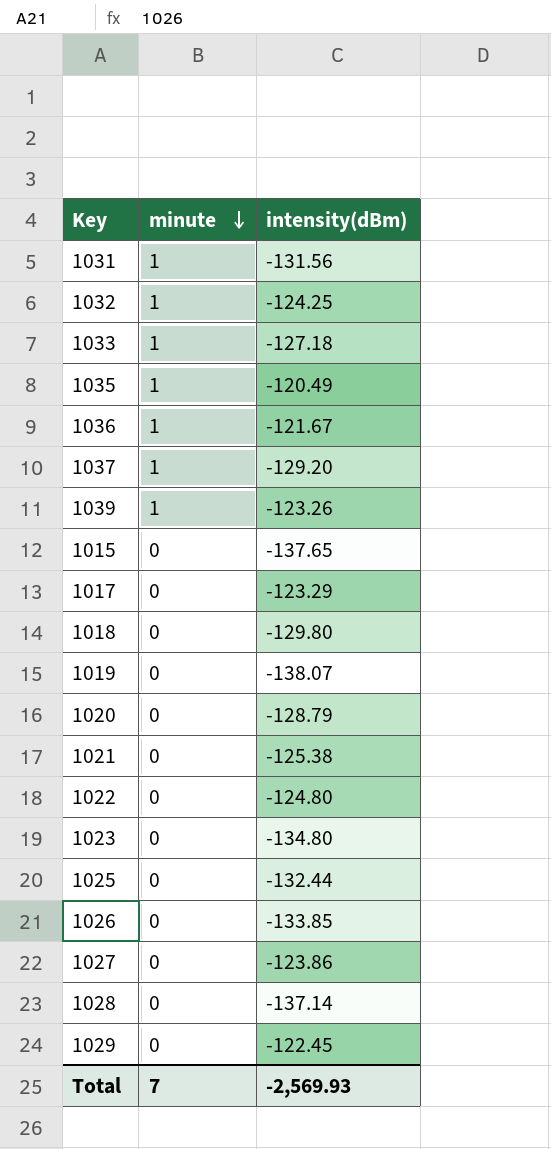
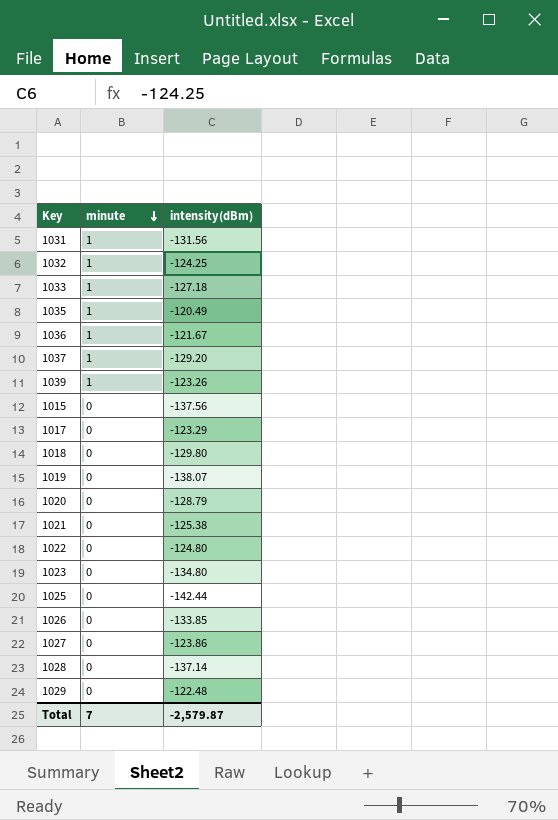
1015 | intensity(dBm): -137.65 -> -137.56
1025 | intensity(dBm): -132.44 -> -142.44
1029 | intensity(dBm): -122.45 -> -122.48
Total | intensity(dBm): -2,569.93 -> -2,579.87

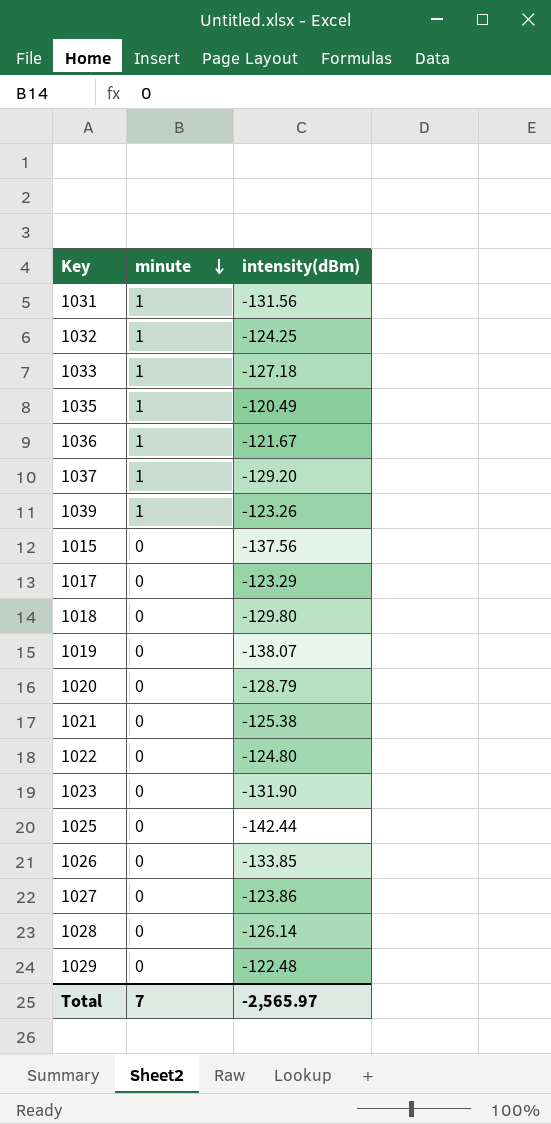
1023 | intensity(dBm): -134.80 -> -131.90
1028 | intensity(dBm): -137.14 -> -126.14
Total | intensity(dBm): -2,579.87 -> -2,565.97

